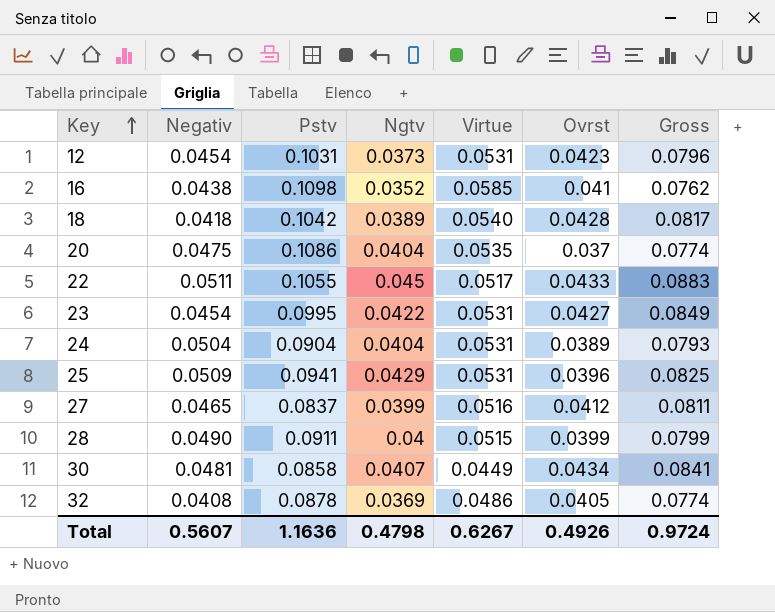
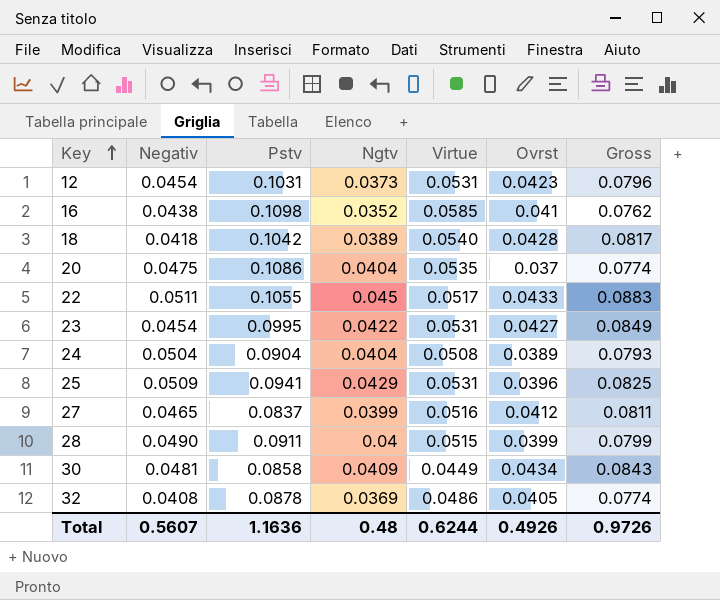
24 | Virtue: 0.0531 -> 0.0508
30 | Ngtv: 0.0407 -> 0.0409
30 | Gross: 0.0841 -> 0.0843
Total | Ngtv: 0.4798 -> 0.48
Total | Virtue: 0.6267 -> 0.6244
Total | Gross: 0.9724 -> 0.9726

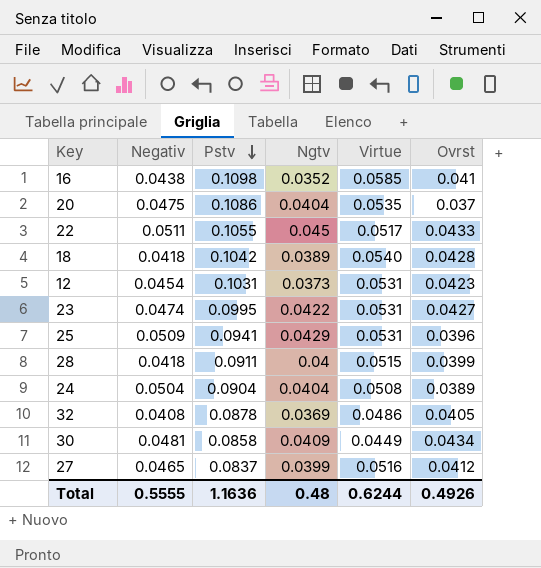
row order: Key ascending -> Pstv descending
column Gross | formula: [Ngtv] + [Ovrst] -> none
23 | Negativ: 0.0454 -> 0.0474
28 | Negativ: 0.0490 -> 0.0418
Total | Negativ: 0.5607 -> 0.5555

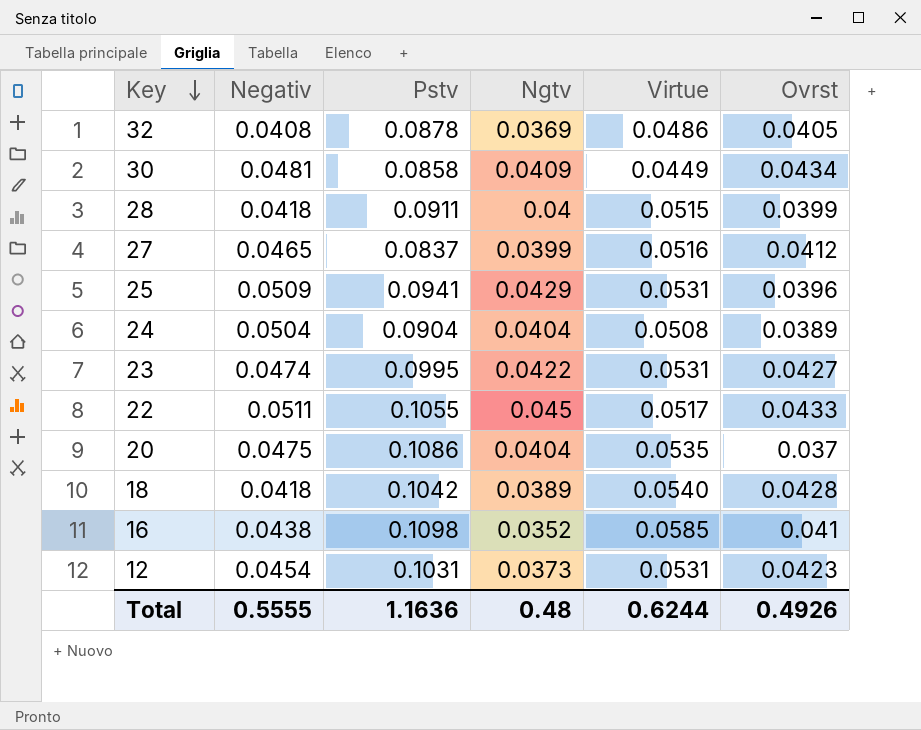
row order: Pstv descending -> Key descending

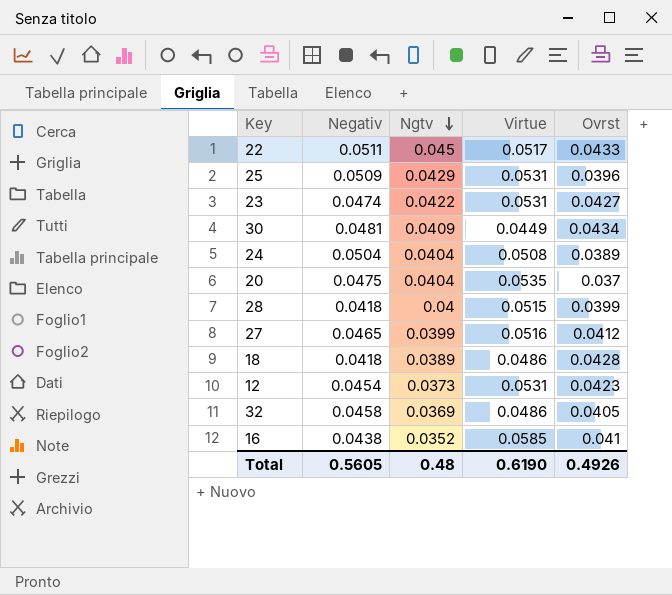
row order: Key descending -> Ngtv descending
column Pstv | position: 3 -> none
18 | Virtue: 0.0540 -> 0.0486
32 | Negativ: 0.0408 -> 0.0458
Total | Negativ: 0.5555 -> 0.5605
Total | Virtue: 0.6244 -> 0.6190

